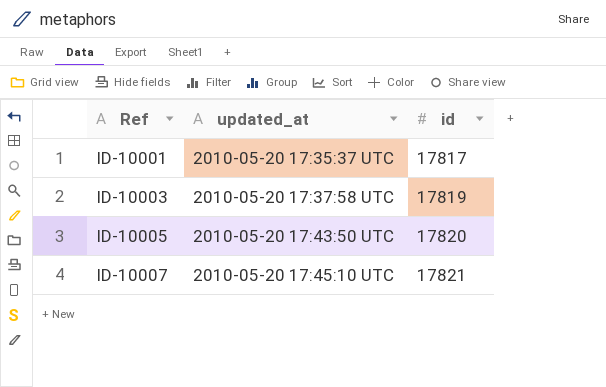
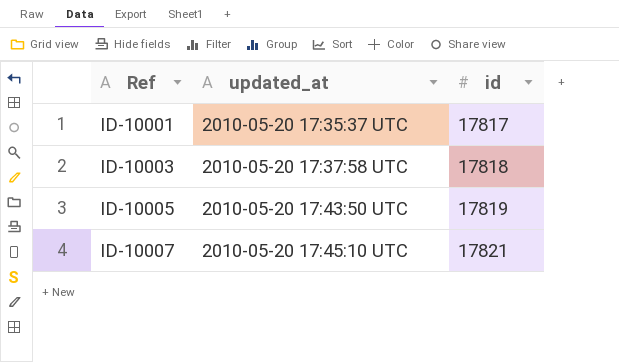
ID-10003 | id: 17819 -> 17818
ID-10005 | id: 17820 -> 17819

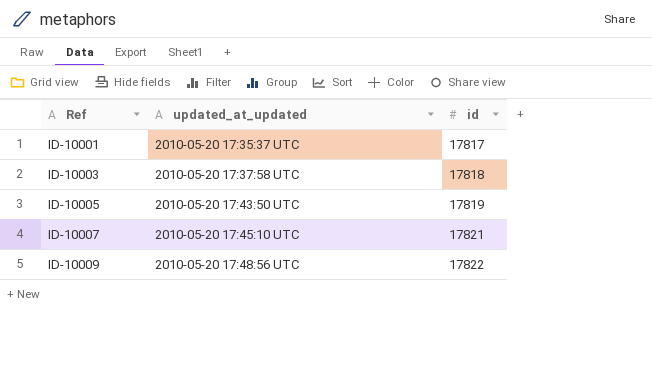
column name: updated_at -> updated_at_updated
row ID-10009: none -> 2010-05-20 17:48:56 UTC | 17822

